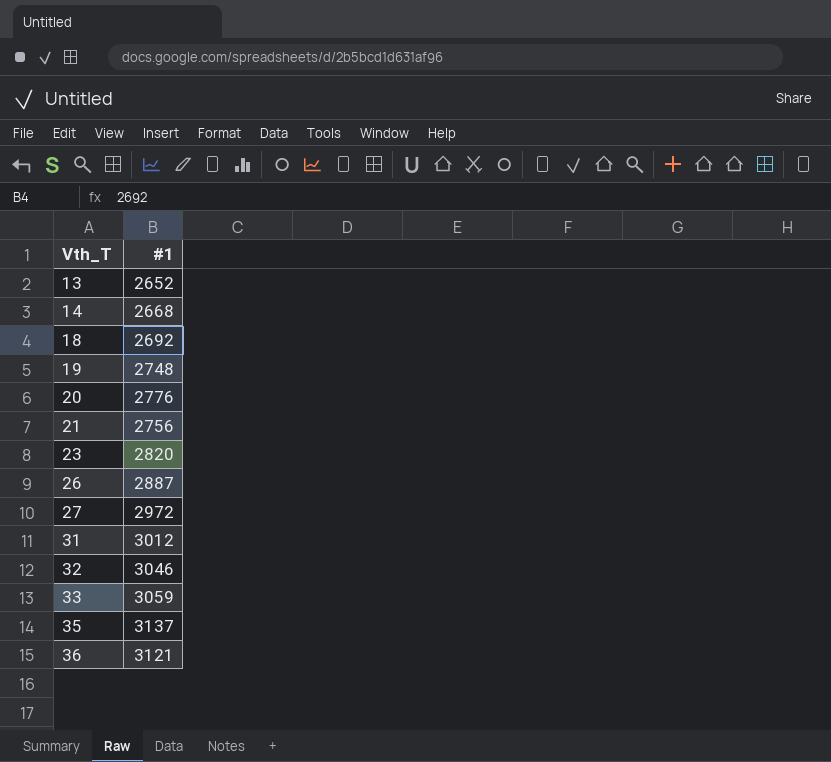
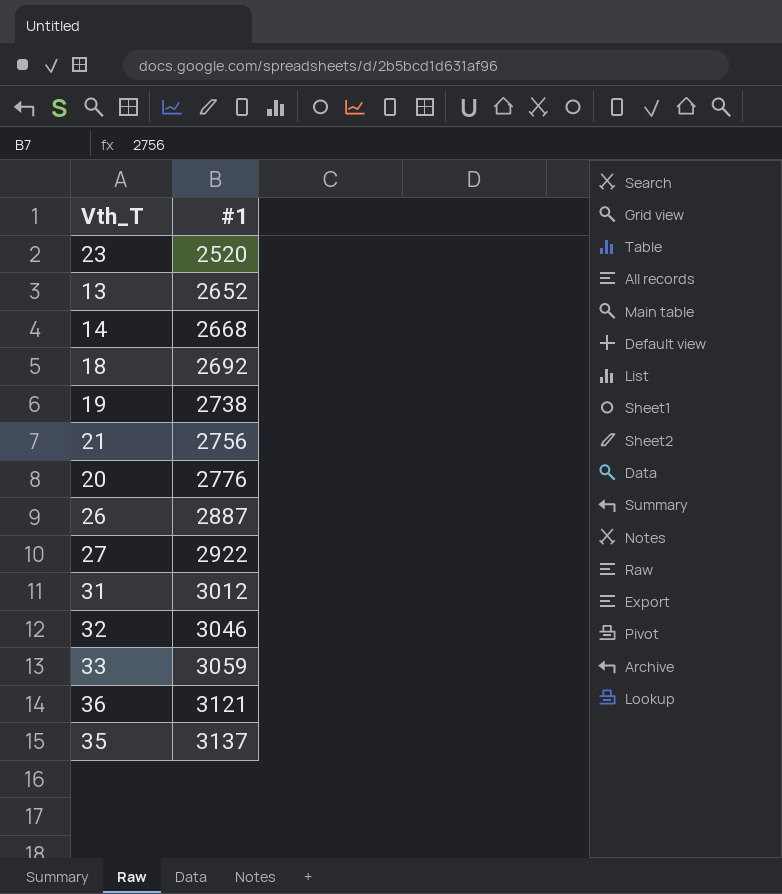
row order: Vth_T ascending -> #1 ascending
23 | #1: 2820 -> 2520
19 | #1: 2748 -> 2738
27 | #1: 2972 -> 2922

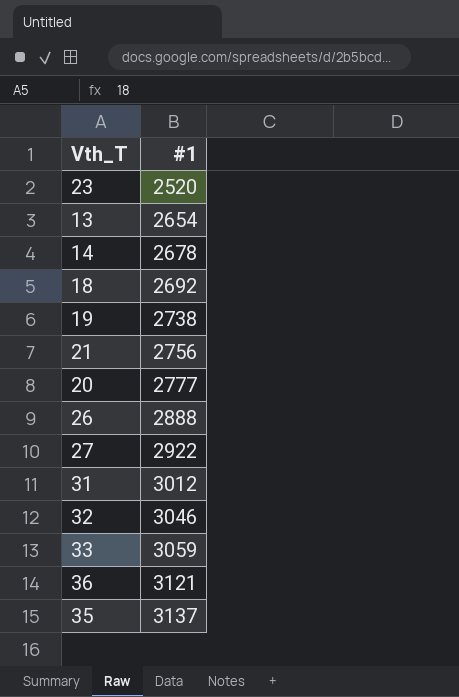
13 | #1: 2652 -> 2654
14 | #1: 2668 -> 2678
20 | #1: 2776 -> 2777
26 | #1: 2887 -> 2888

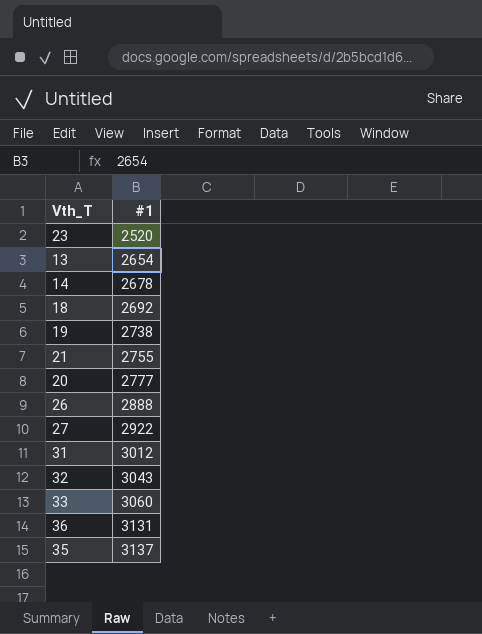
21 | #1: 2756 -> 2755
32 | #1: 3046 -> 3043
33 | #1: 3059 -> 3060
36 | #1: 3121 -> 3131

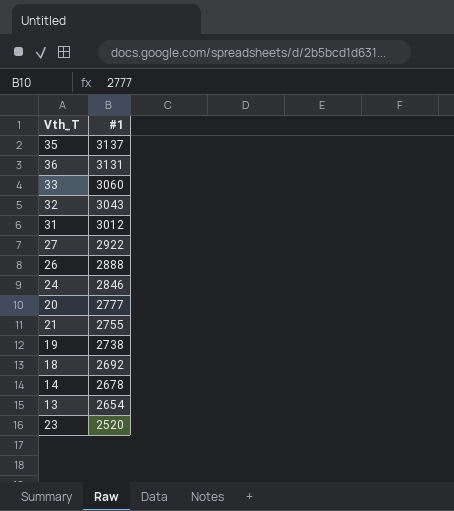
row order: #1 ascending -> #1 descending
row 24: none -> 2846

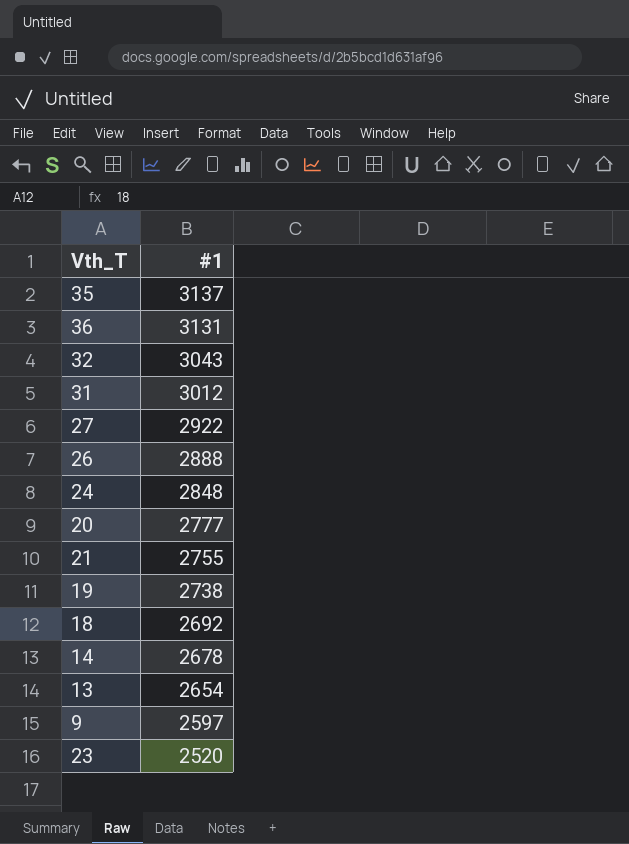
row 33: 3060 -> none
24 | #1: 2846 -> 2848
row 9: none -> 2597

